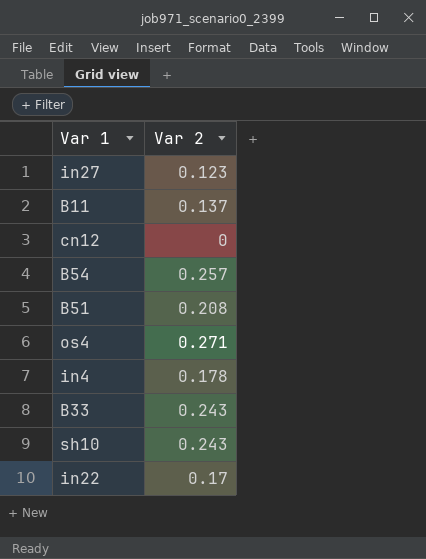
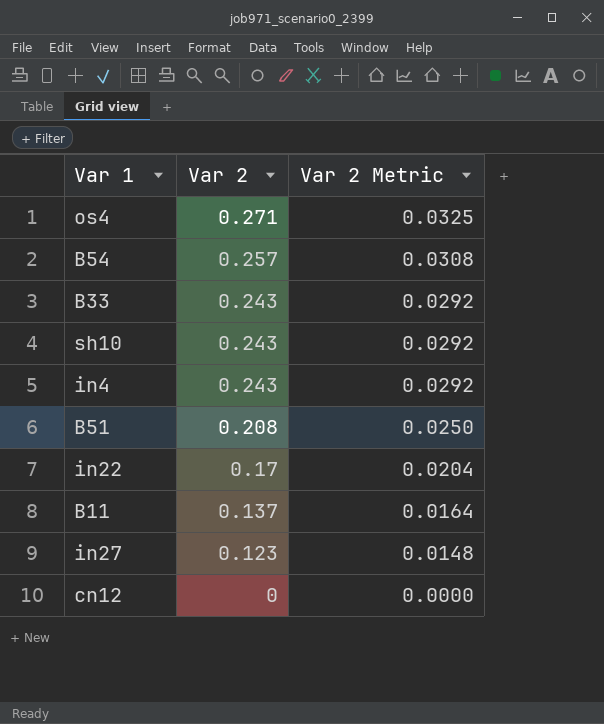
row order: none -> Var 2 descending
column Var 2 Metric | formula: none -> [Var 2] * 0.12
in4 | Var 2: 0.178 -> 0.243

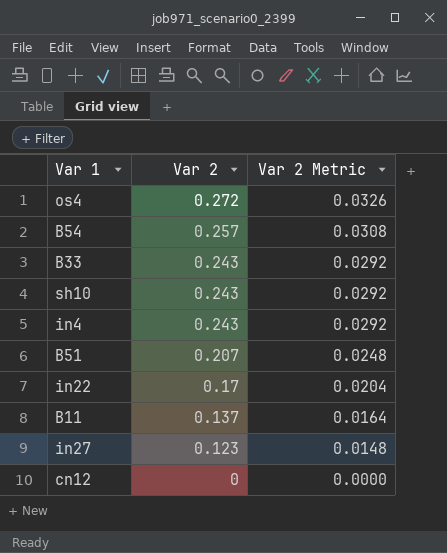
os4 | Var 2: 0.271 -> 0.272
os4 | Var 2 Metric: 0.0325 -> 0.0326
B51 | Var 2: 0.208 -> 0.207
B51 | Var 2 Metric: 0.0250 -> 0.0248

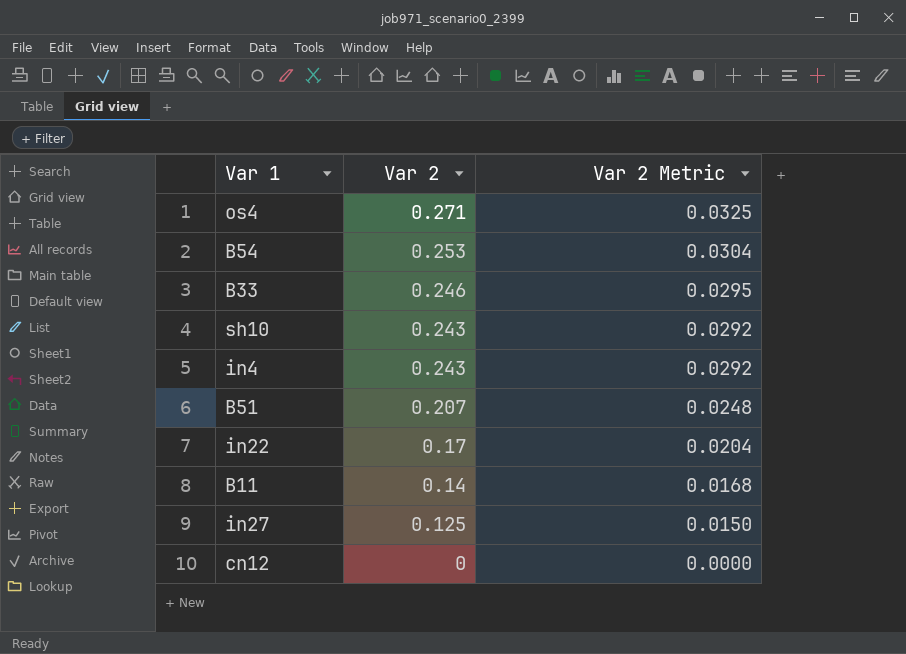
os4 | Var 2: 0.272 -> 0.271
os4 | Var 2 Metric: 0.0326 -> 0.0325
B54 | Var 2: 0.257 -> 0.253
B54 | Var 2 Metric: 0.0308 -> 0.0304
B33 | Var 2: 0.243 -> 0.246
B33 | Var 2 Metric: 0.0292 -> 0.0295
B11 | Var 2: 0.137 -> 0.14
B11 | Var 2 Metric: 0.0164 -> 0.0168
in27 | Var 2: 0.123 -> 0.125
in27 | Var 2 Metric: 0.0148 -> 0.0150

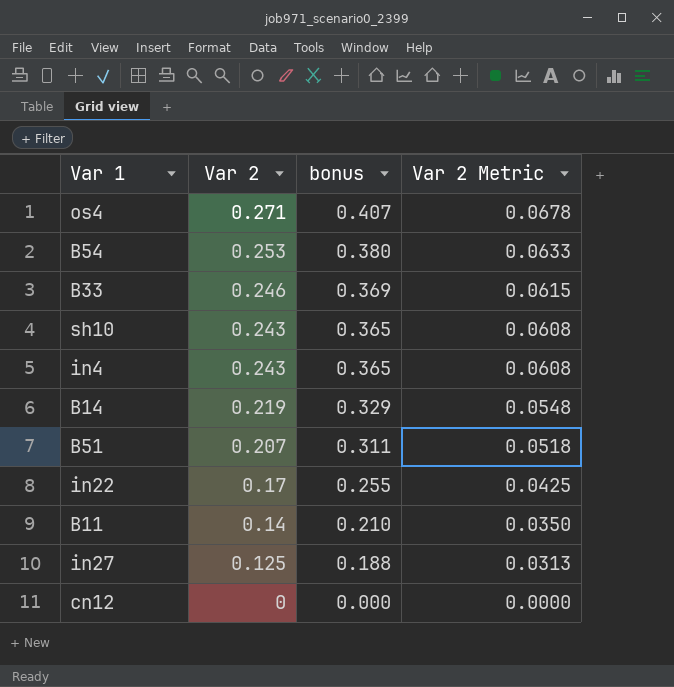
column bonus | formula: none -> [Var 2] * 1.5
column Var 2 Metric | formula: [Var 2] * 0.12 -> [Var 2] * 0.25
row B14: none -> 0.219 | 0.329 | 0.0548

